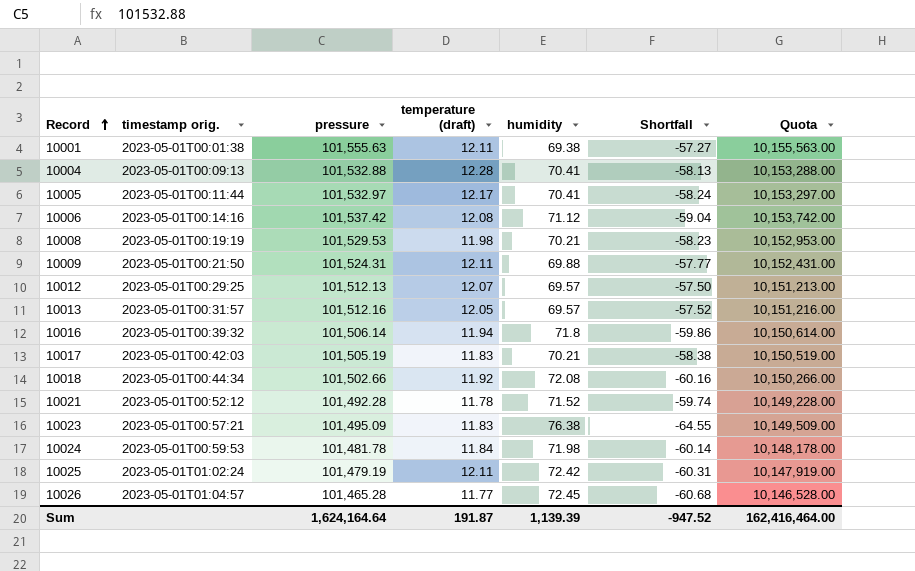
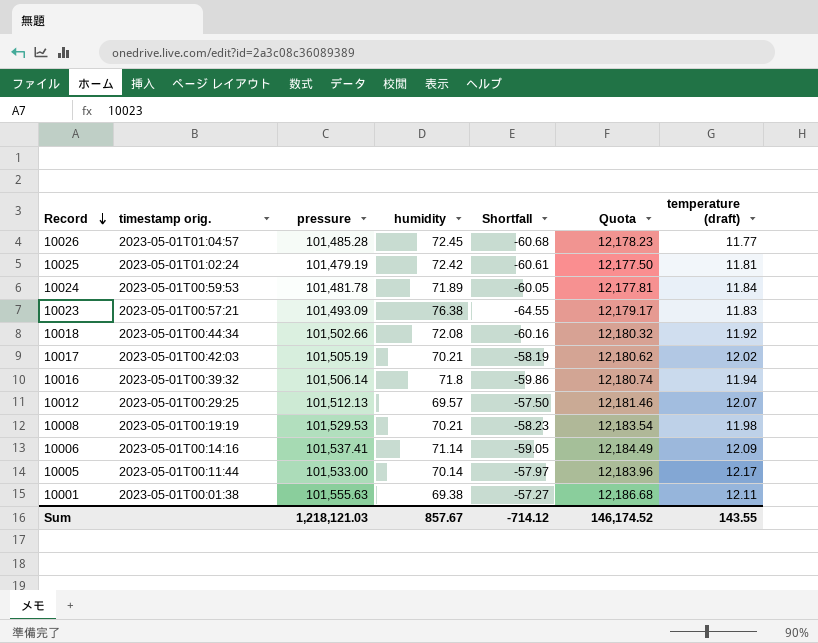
row order: Record ascending -> Record descending
column Quota | formula: [pressure] * 100 -> [pressure] * 0.12
column temperature (draft) | position: 4 -> 7
row 10004: 2023-05-01T00:09:13 | 101,532.88 | 12.28 | 70.41 | -58.13 | 10,153,288.00 -> none
row 10009: 2023-05-01T00:21:50 | 101,524.31 | 12.11 | 69.88 | -57.77 | 10,152,431.00 -> none
row 10013: 2023-05-01T00:31:57 | 101,512.16 | 12.05 | 69.57 | -57.52 | 10,151,216.00 -> none
row 10021: 2023-05-01T00:52:12 | 101,492.28 | 11.78 | 71.52 | -59.74 | 10,149,228.00 -> none
10026 | pressure: 101,465.28 -> 101,485.28
10025 | Shortfall: -60.31 -> -60.61
10025 | temperature (draft): 12.11 -> 11.81
10024 | humidity: 71.98 -> 71.89
10024 | Shortfall: -60.14 -> -60.05
10023 | pressure: 101,495.09 -> 101,493.09
10017 | Shortfall: -58.38 -> -58.19
10017 | temperature (draft): 11.83 -> 12.02
10006 | pressure: 101,537.42 -> 101,537.41
10006 | humidity: 71.12 -> 71.14
10006 | Shortfall: -59.04 -> -59.05
10006 | temperature (draft): 12.08 -> 12.09
10005 | pressure: 101,532.97 -> 101,533.00
10005 | humidity: 70.41 -> 70.14
10005 | Shortfall: -58.24 -> -57.97
Sum | pressure: 1,624,164.64 -> 1,218,121.03
Sum | humidity: 1,139.39 -> 857.67
Sum | Shortfall: -947.52 -> -714.12
Sum | Quota: 162,416,464.00 -> 146,174.52
Sum | temperature (draft): 191.87 -> 143.55

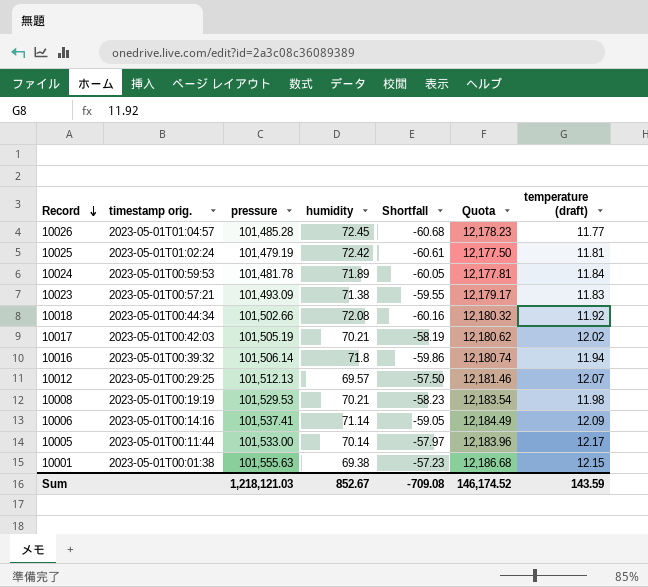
10023 | humidity: 76.38 -> 71.38
10023 | Shortfall: -64.55 -> -59.55
10001 | Shortfall: -57.27 -> -57.23
10001 | temperature (draft): 12.11 -> 12.15
Sum | humidity: 857.67 -> 852.67
Sum | Shortfall: -714.12 -> -709.08
Sum | temperature (draft): 143.55 -> 143.59

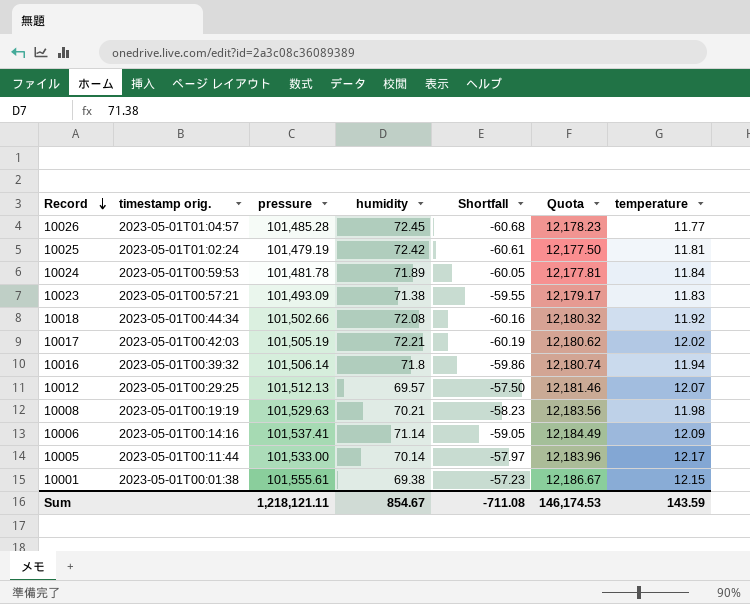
column name: temperature (draft) -> temperature
10017 | humidity: 70.21 -> 72.21
10017 | Shortfall: -58.19 -> -60.19
10008 | pressure: 101,529.53 -> 101,529.63
10008 | Quota: 12,183.54 -> 12,183.56
10001 | pressure: 101,555.63 -> 101,555.61
10001 | Quota: 12,186.68 -> 12,186.67
Sum | pressure: 1,218,121.03 -> 1,218,121.11
Sum | humidity: 852.67 -> 854.67
Sum | Shortfall: -709.08 -> -711.08
Sum | Quota: 146,174.52 -> 146,174.53

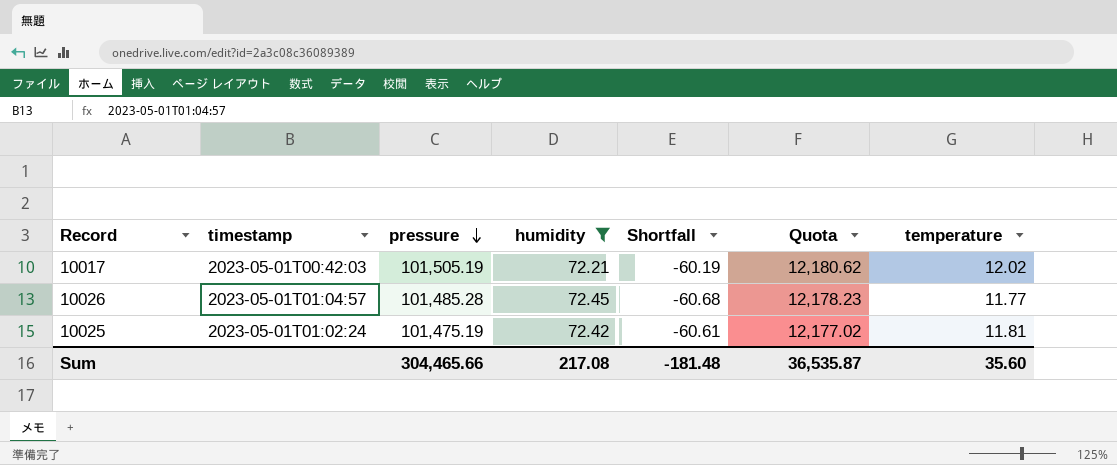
filter: none -> humidity >= 72.21
row order: Record descending -> pressure descending
column name: timestamp orig. -> timestamp
10025 | pressure: 101,479.19 -> 101,475.19
10025 | Quota: 12,177.50 -> 12,177.02
Sum | pressure: 1,218,121.11 -> 304,465.66
Sum | humidity: 854.67 -> 217.08
Sum | Shortfall: -711.08 -> -181.48
Sum | Quota: 146,174.53 -> 36,535.87
Sum | temperature: 143.59 -> 35.60

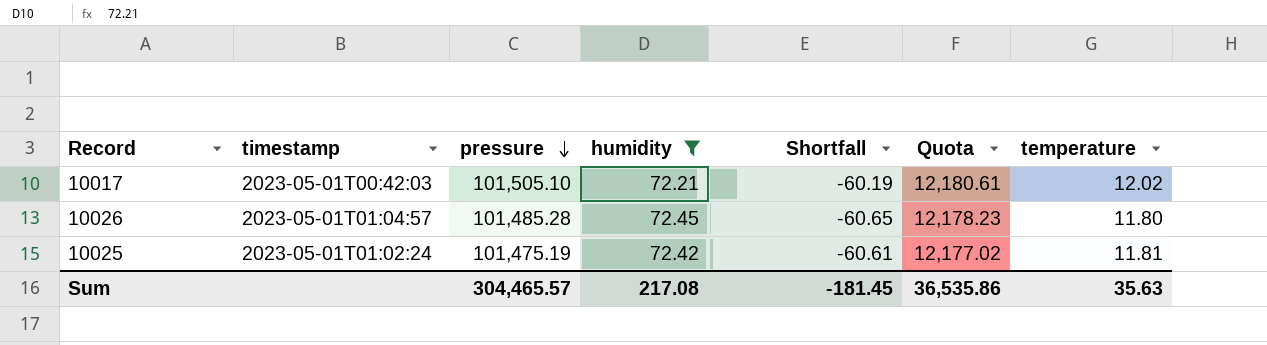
10017 | pressure: 101,505.19 -> 101,505.10
10017 | Quota: 12,180.62 -> 12,180.61
10026 | Shortfall: -60.68 -> -60.65
10026 | temperature: 11.77 -> 11.80
Sum | pressure: 304,465.66 -> 304,465.57
Sum | Shortfall: -181.48 -> -181.45
Sum | Quota: 36,535.87 -> 36,535.86
Sum | temperature: 35.60 -> 35.63

